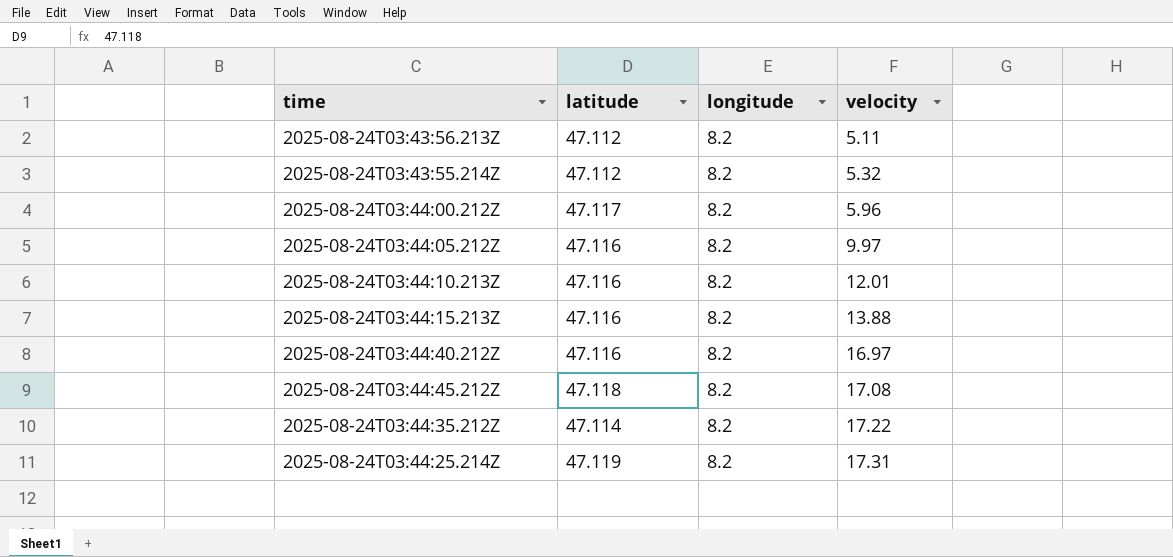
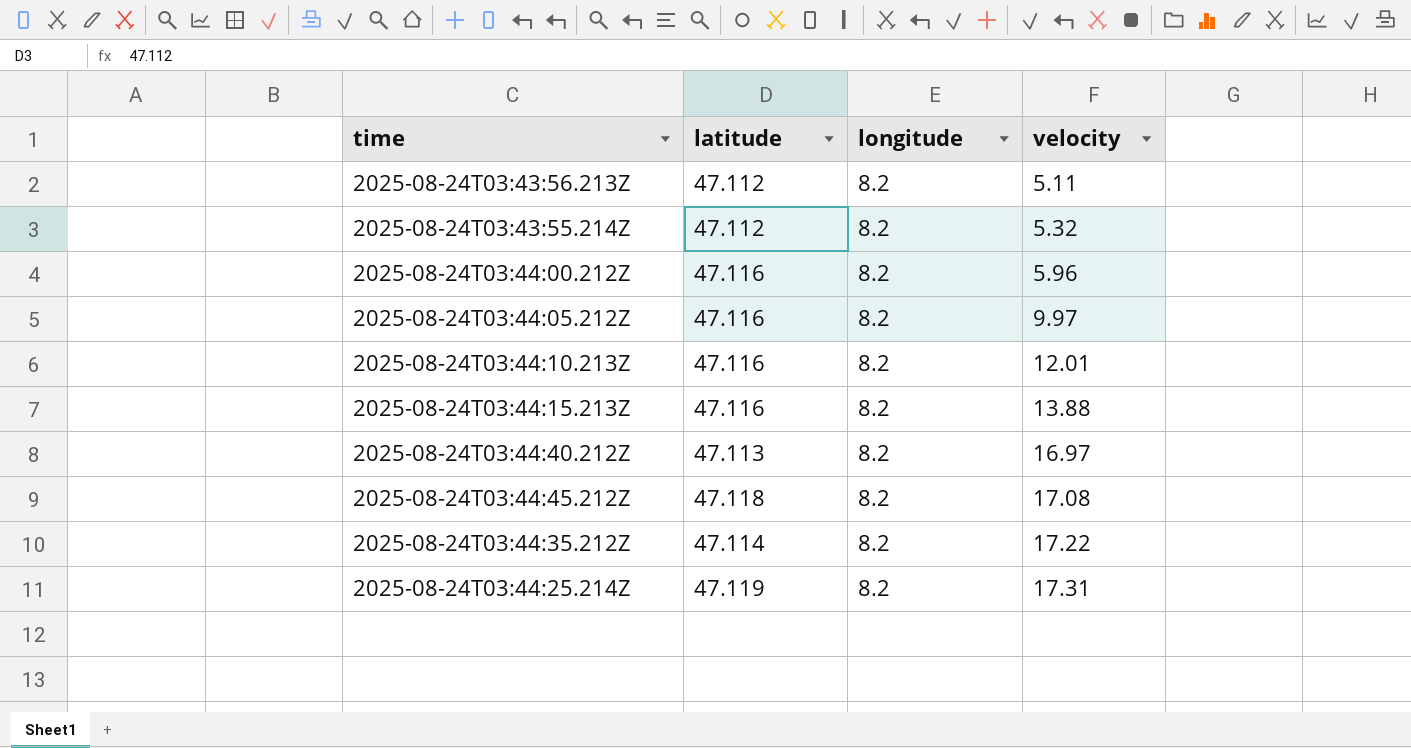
2025-08-24T03:44:00.212Z | latitude: 47.117 -> 47.116
2025-08-24T03:44:40.212Z | latitude: 47.116 -> 47.113

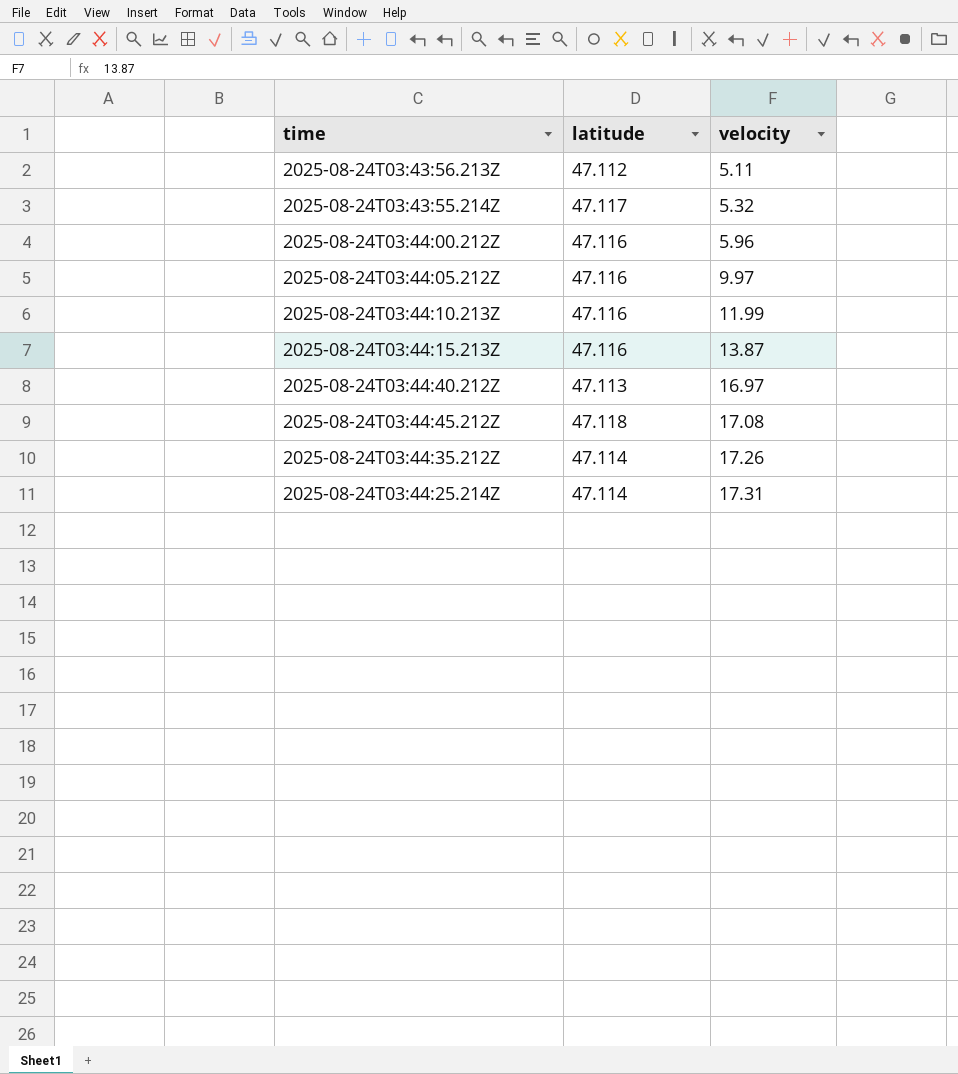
column longitude | position: 3 -> none
2025-08-24T03:43:55.214Z | latitude: 47.112 -> 47.117
2025-08-24T03:44:10.213Z | velocity: 12.01 -> 11.99
2025-08-24T03:44:15.213Z | velocity: 13.88 -> 13.87
2025-08-24T03:44:35.212Z | velocity: 17.22 -> 17.26
2025-08-24T03:44:25.214Z | latitude: 47.119 -> 47.114

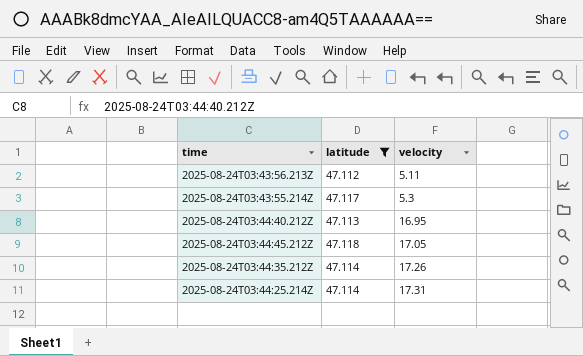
filter: none -> latitude != 47.116
2025-08-24T03:43:55.214Z | velocity: 5.32 -> 5.3
2025-08-24T03:44:40.212Z | velocity: 16.97 -> 16.95
2025-08-24T03:44:45.212Z | velocity: 17.08 -> 17.05

